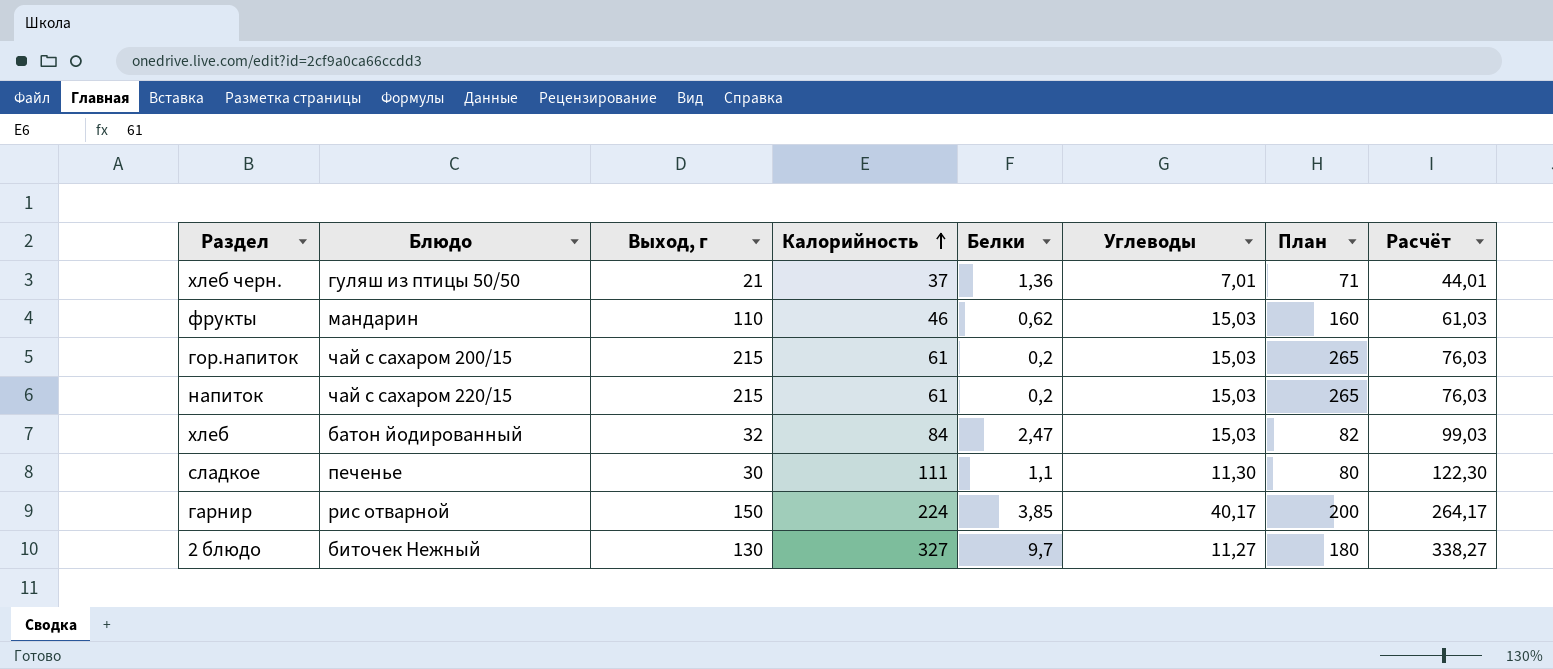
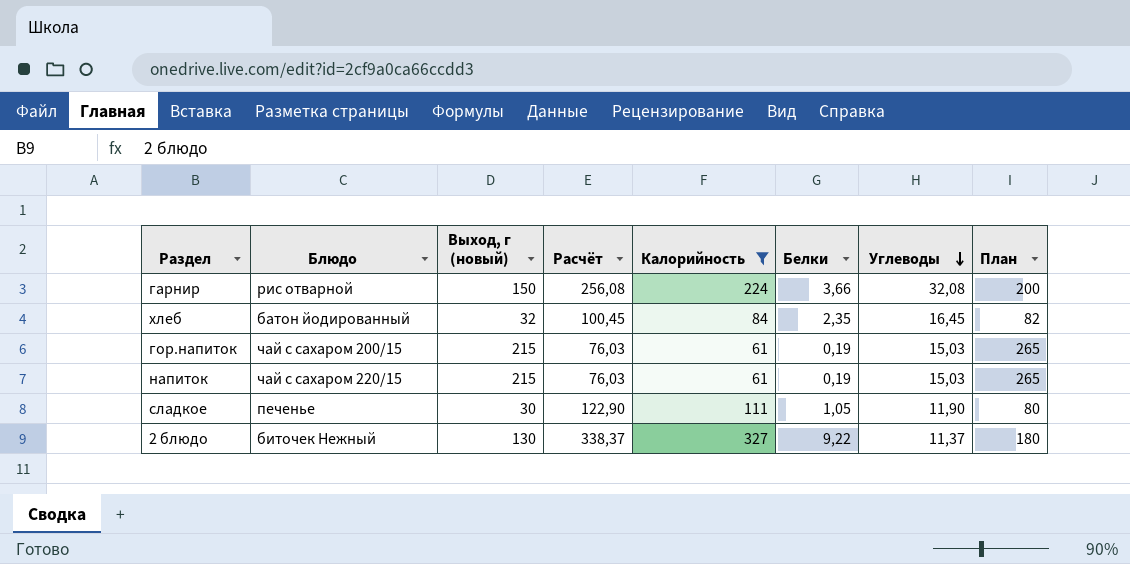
filter: none -> Калорийность >= 61
row order: Калорийность ascending -> Углеводы descending
column name: Выход, г -> Выход, г (новый)
column Расчёт | position: 8 -> 4
гарнир | Расчёт: 264,17 -> 256,08
гарнир | Белки: 3,85 -> 3,66
гарнир | Углеводы: 40,17 -> 32,08
хлеб | Расчёт: 99,03 -> 100,45
хлеб | Белки: 2,47 -> 2,35
хлеб | Углеводы: 15,03 -> 16,45
гор.напиток | Белки: 0,2 -> 0,19
напиток | Белки: 0,2 -> 0,19
сладкое | Расчёт: 122,30 -> 122,90
сладкое | Белки: 1,1 -> 1,05
сладкое | Углеводы: 11,30 -> 11,90
2 блюдо | Расчёт: 338,27 -> 338,37
2 блюдо | Белки: 9,7 -> 9,22
2 блюдо | Углеводы: 11,27 -> 11,37

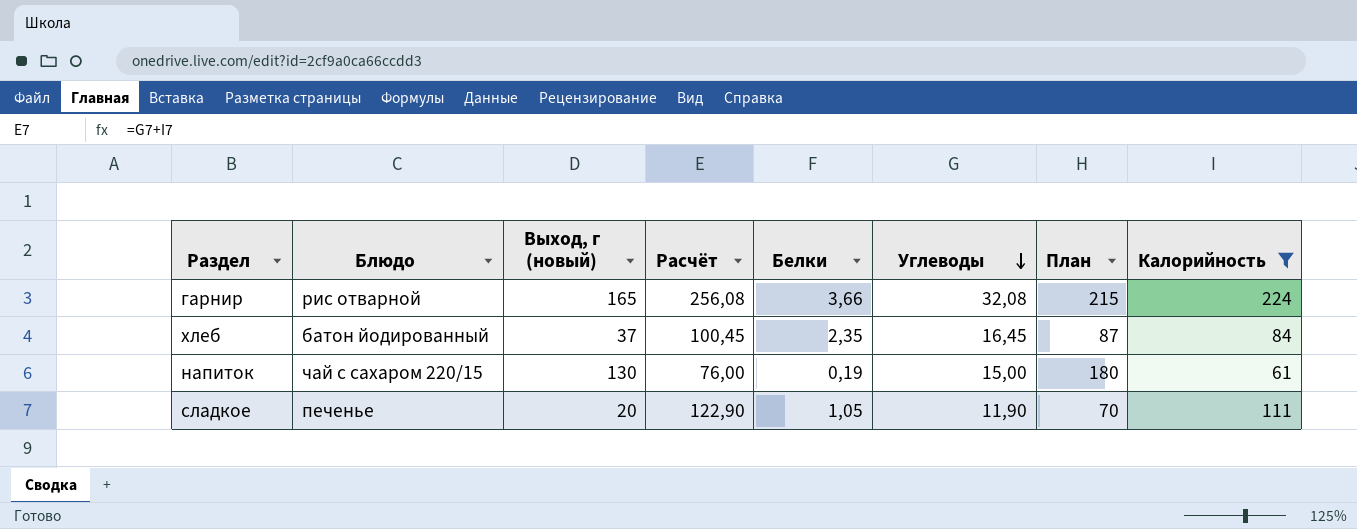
column Калорийность | position: 5 -> 8
row гор.напиток: чай с сахаром 200/15 | 215 | 76,03 | 61 | 0,19 | 15,03 | 265 -> none
row 2 блюдо: биточек Нежный | 130 | 338,37 | 327 | 9,22 | 11,37 | 180 -> none
гарнир | Выход, г (новый): 150 -> 165
гарнир | План: 200 -> 215
хлеб | Выход, г (новый): 32 -> 37
хлеб | План: 82 -> 87
напиток | Выход, г (новый): 215 -> 130
напиток | Расчёт: 76,03 -> 76,00
напиток | Углеводы: 15,03 -> 15,00
напиток | План: 265 -> 180
сладкое | Выход, г (новый): 30 -> 20
сладкое | План: 80 -> 70

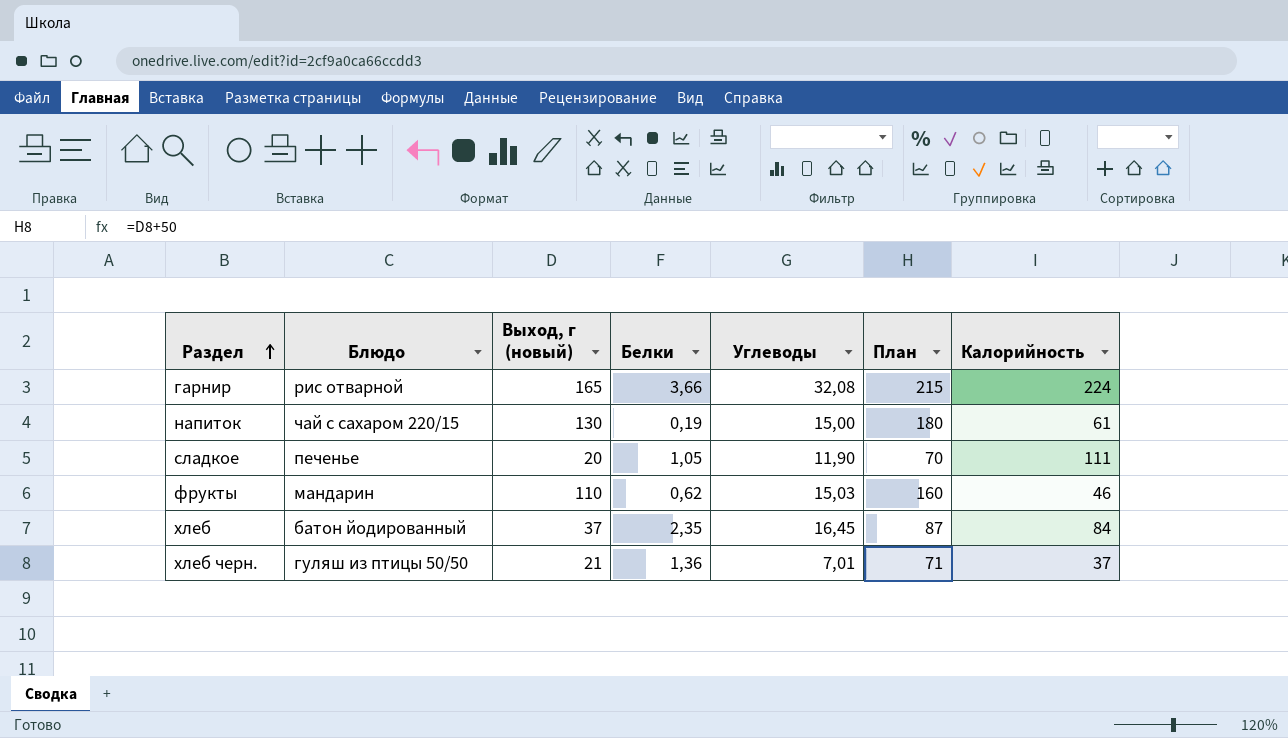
filter: Калорийность >= 61 -> none
row order: Углеводы descending -> Раздел ascending
column Расчёт | formula: [Углеводы] + [Калорийность] -> none

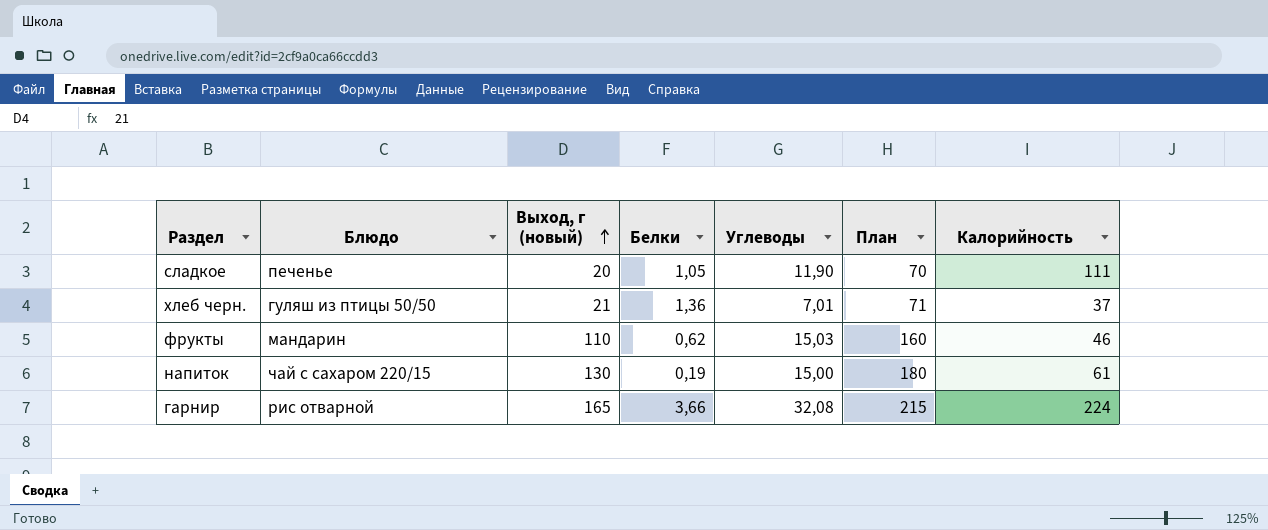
row order: Раздел ascending -> Выход, г (новый) ascending
row хлеб: батон йодированный | 37 | 2,35 | 16,45 | 87 | 84 -> none

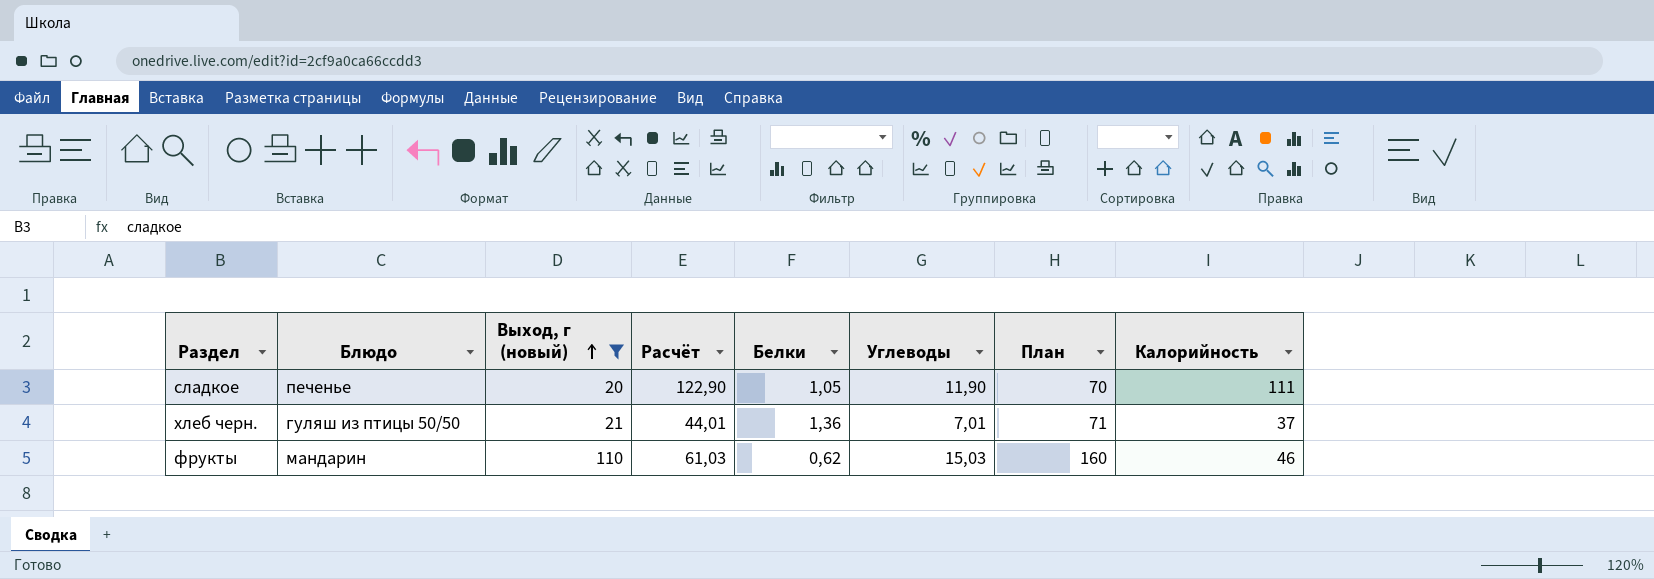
filter: none -> Выход, г (новый) <= 110
column Расчёт | formula: none -> [Углеводы] + [Калорийность]

